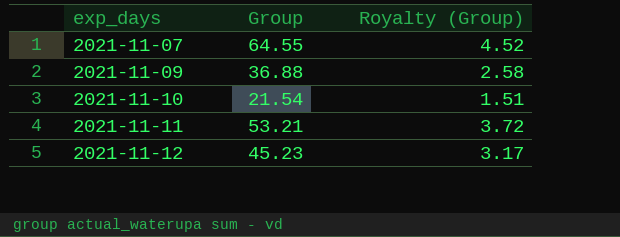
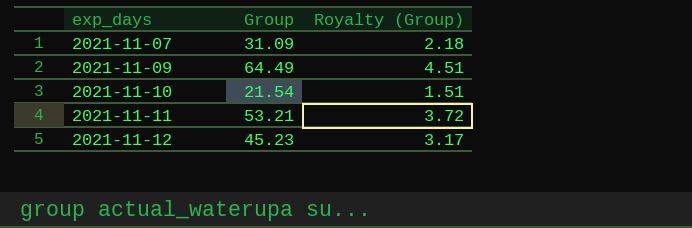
2021-11-07 | Group: 64.55 -> 31.09
2021-11-07 | Royalty (Group): 4.52 -> 2.18
2021-11-09 | Group: 36.88 -> 64.49
2021-11-09 | Royalty (Group): 2.58 -> 4.51

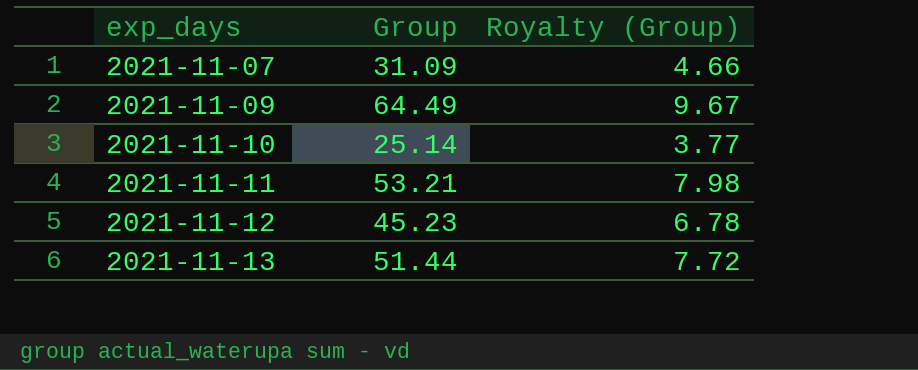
column Royalty (Group) | formula: [Group] * 0.07 -> [Group] * 0.15
2021-11-10 | Group: 21.54 -> 25.14
row 2021-11-13: none -> 51.44 | 7.72

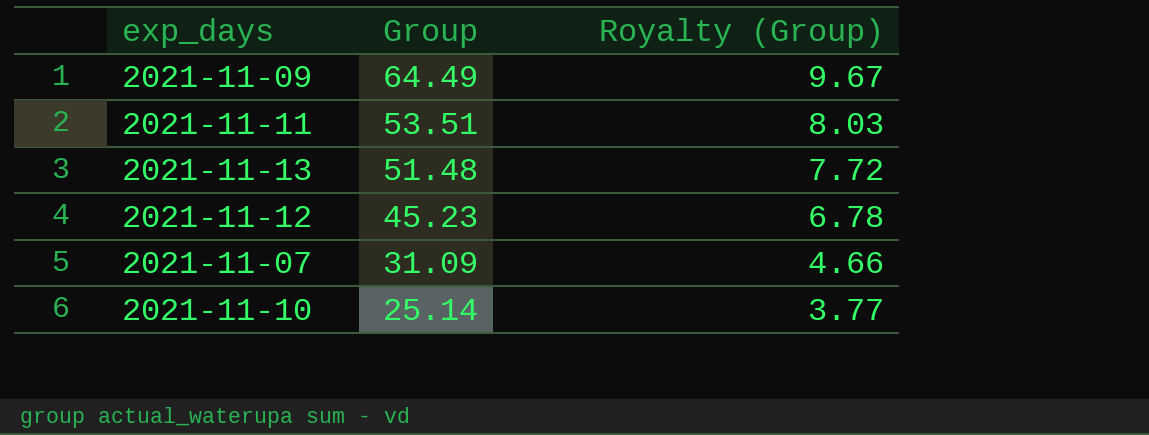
row order: exp_days ascending -> Group descending
2021-11-11 | Group: 53.21 -> 53.51
2021-11-11 | Royalty (Group): 7.98 -> 8.03
2021-11-13 | Group: 51.44 -> 51.48

